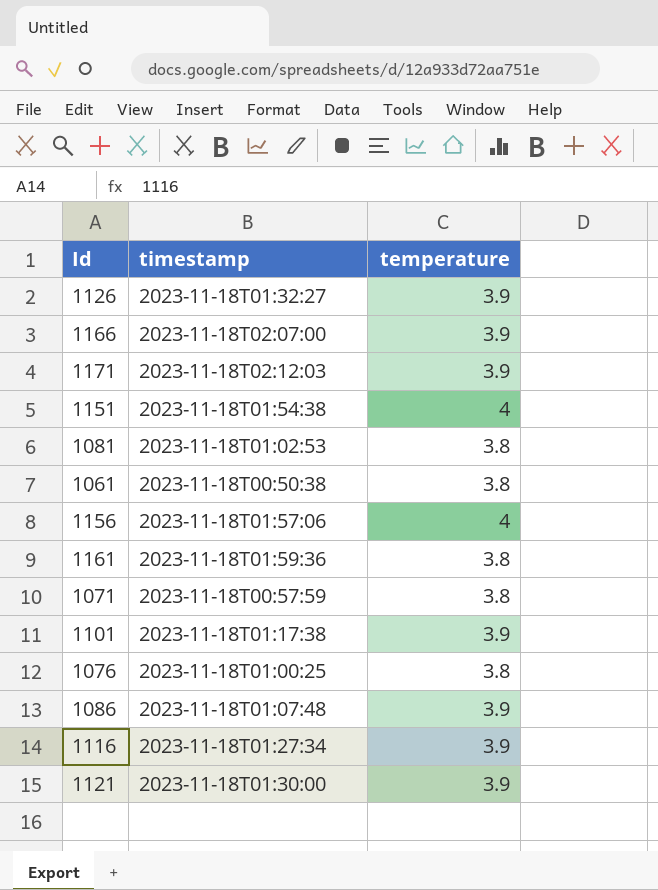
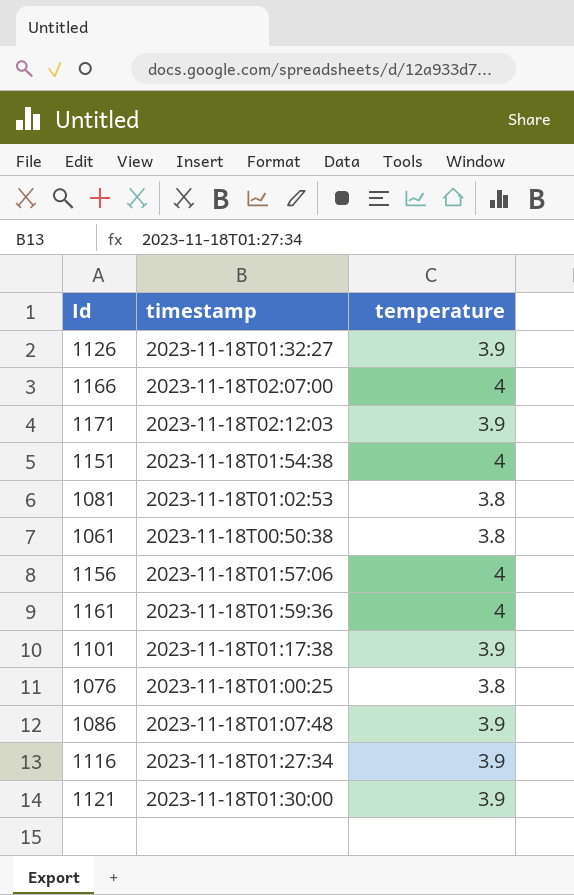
row 1071: 2023-11-18T00:57:59 | 3.8 -> none
1166 | temperature: 3.9 -> 4
1161 | temperature: 3.8 -> 4

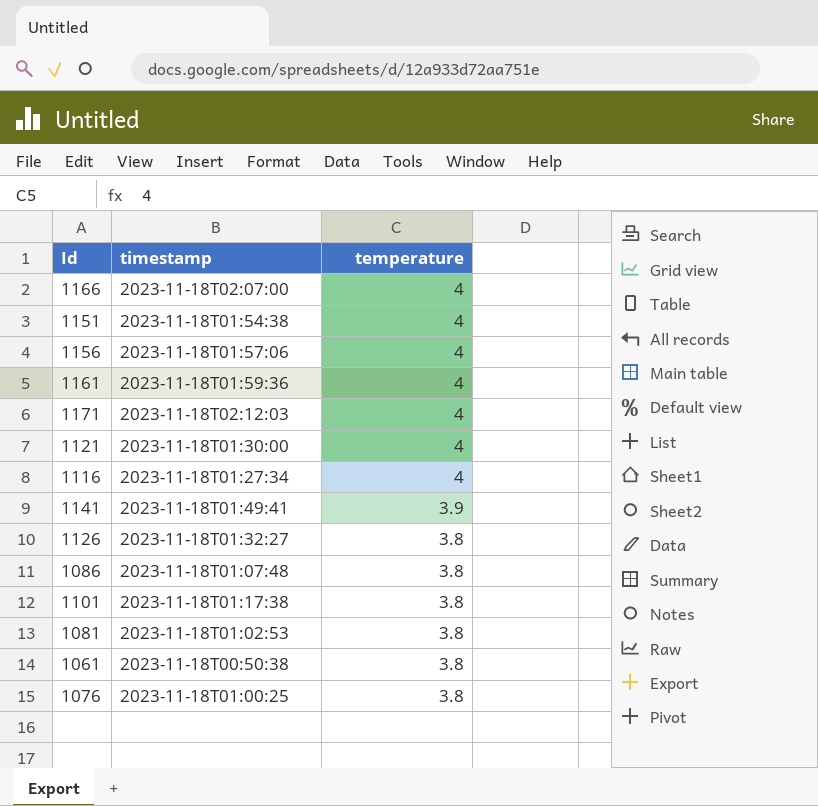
row order: none -> temperature descending
1171 | temperature: 3.9 -> 4
1121 | temperature: 3.9 -> 4
1116 | temperature: 3.9 -> 4
row 1141: none -> 2023-11-18T01:49:41 | 3.9
1126 | temperature: 3.9 -> 3.8
1086 | temperature: 3.9 -> 3.8
1101 | temperature: 3.9 -> 3.8

